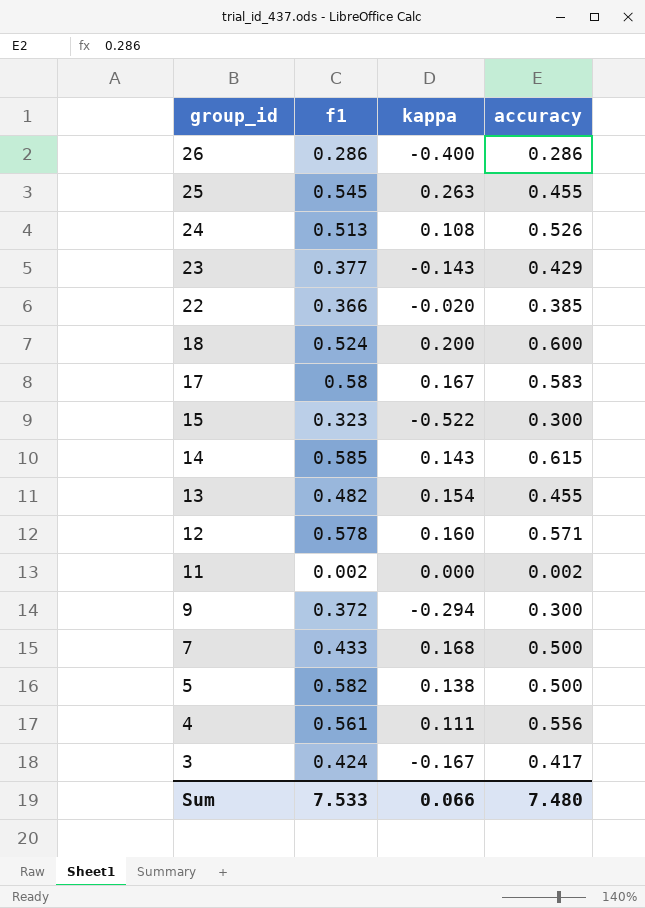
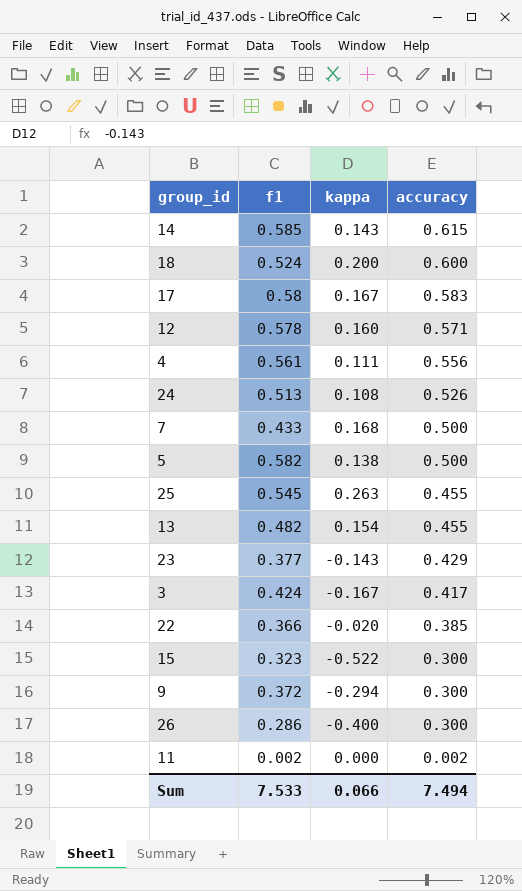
row order: group_id descending -> accuracy descending
26 | accuracy: 0.286 -> 0.300
Sum | accuracy: 7.480 -> 7.494

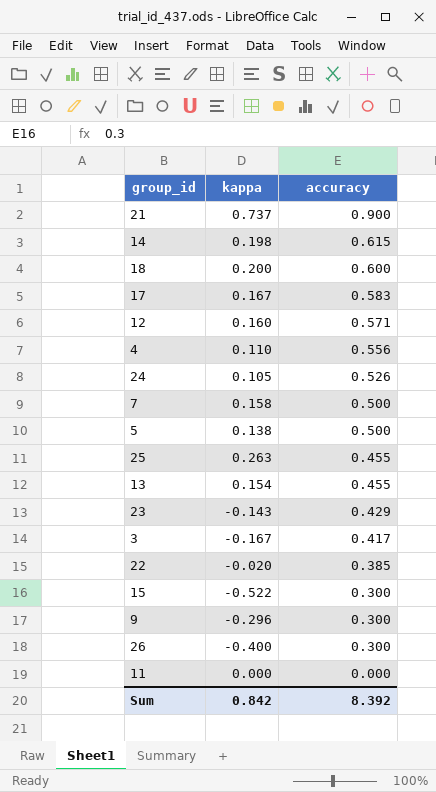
column f1 | position: 2 -> none
row 21: none -> 0.737 | 0.900
14 | kappa: 0.143 -> 0.198
4 | kappa: 0.111 -> 0.110
24 | kappa: 0.108 -> 0.105
7 | kappa: 0.168 -> 0.158
9 | kappa: -0.294 -> -0.296
11 | accuracy: 0.002 -> 0.000
Sum | kappa: 0.066 -> 0.842
Sum | accuracy: 7.494 -> 8.392

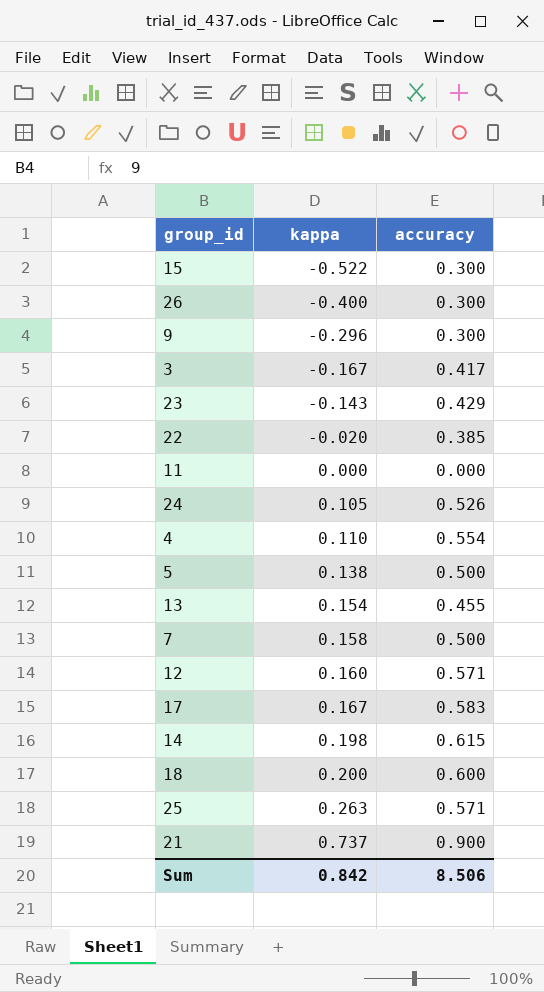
row order: accuracy descending -> kappa ascending
4 | accuracy: 0.556 -> 0.554
25 | accuracy: 0.455 -> 0.571
Sum | accuracy: 8.392 -> 8.506

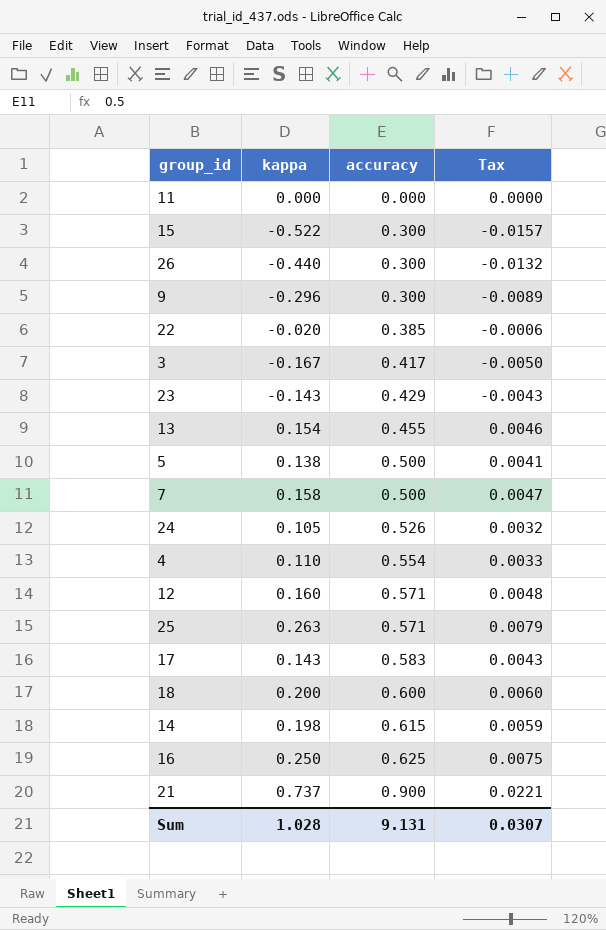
row order: kappa ascending -> accuracy ascending
column Tax | formula: none -> [kappa] * 0.03
26 | kappa: -0.400 -> -0.440
17 | kappa: 0.167 -> 0.143
row 16: none -> 0.250 | 0.625 | 0.0075
Sum | kappa: 0.842 -> 1.028
Sum | accuracy: 8.506 -> 9.131

